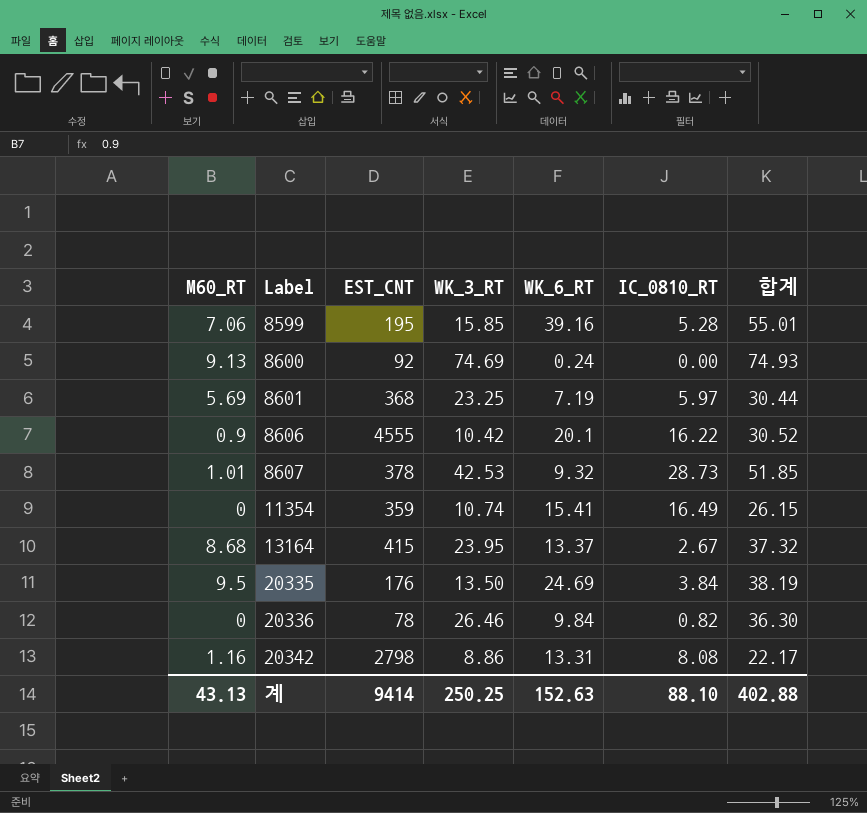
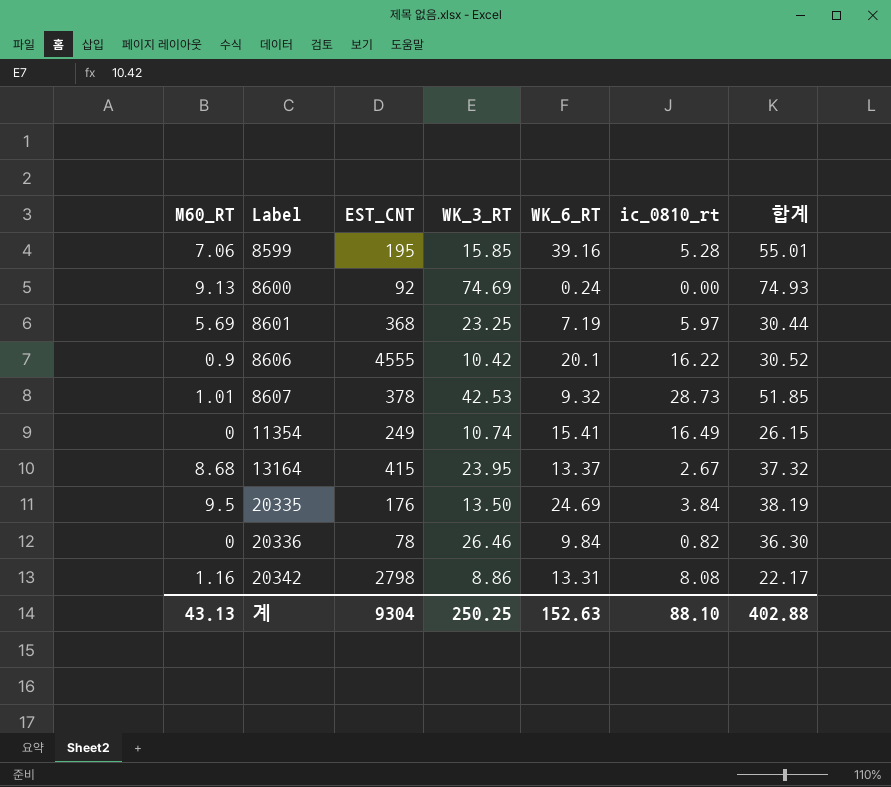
column name: IC_0810_RT -> ic_0810_rt
11354 | EST_CNT: 359 -> 249
계 | EST_CNT: 9414 -> 9304

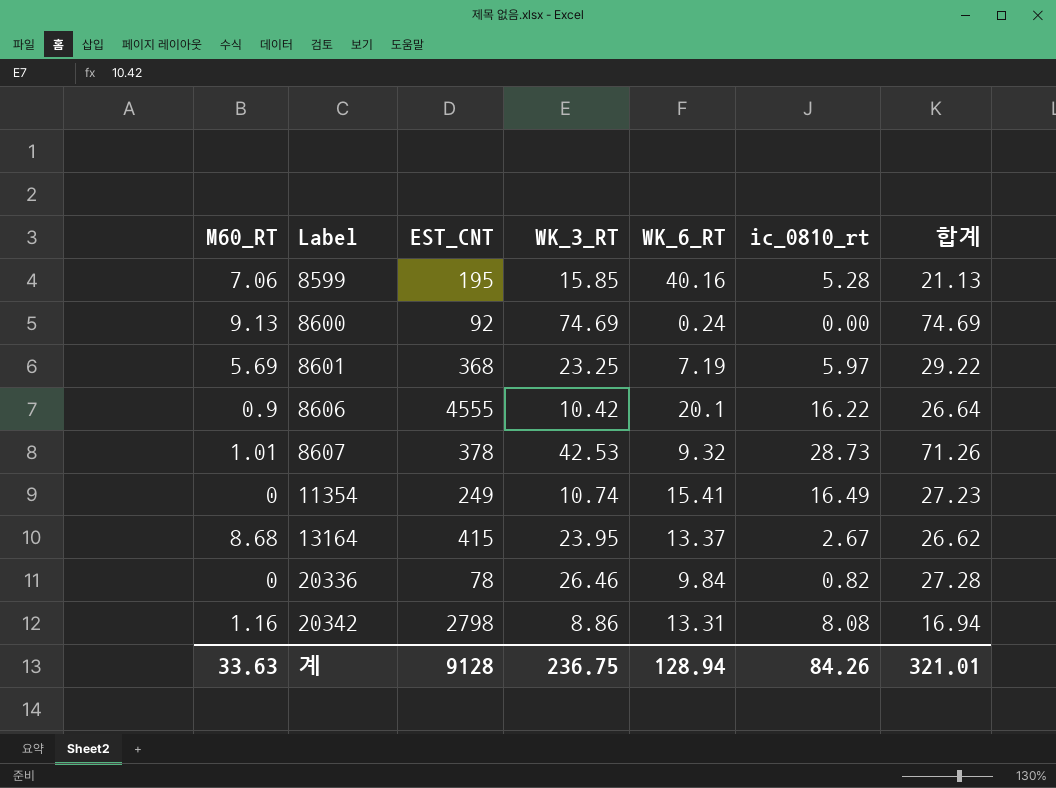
column 합계 | formula: [WK_3_RT] + [WK_6_RT] -> [WK_3_RT] + [ic_0810_rt]
row 20335: 9.5 | 176 | 13.50 | 24.69 | 3.84 | 38.19 -> none
8599 | WK_6_RT: 39.16 -> 40.16
계 | M60_RT: 43.13 -> 33.63
계 | EST_CNT: 9304 -> 9128
계 | WK_3_RT: 250.25 -> 236.75
계 | WK_6_RT: 152.63 -> 128.94
계 | ic_0810_rt: 88.10 -> 84.26
계 | 합계: 402.88 -> 321.01

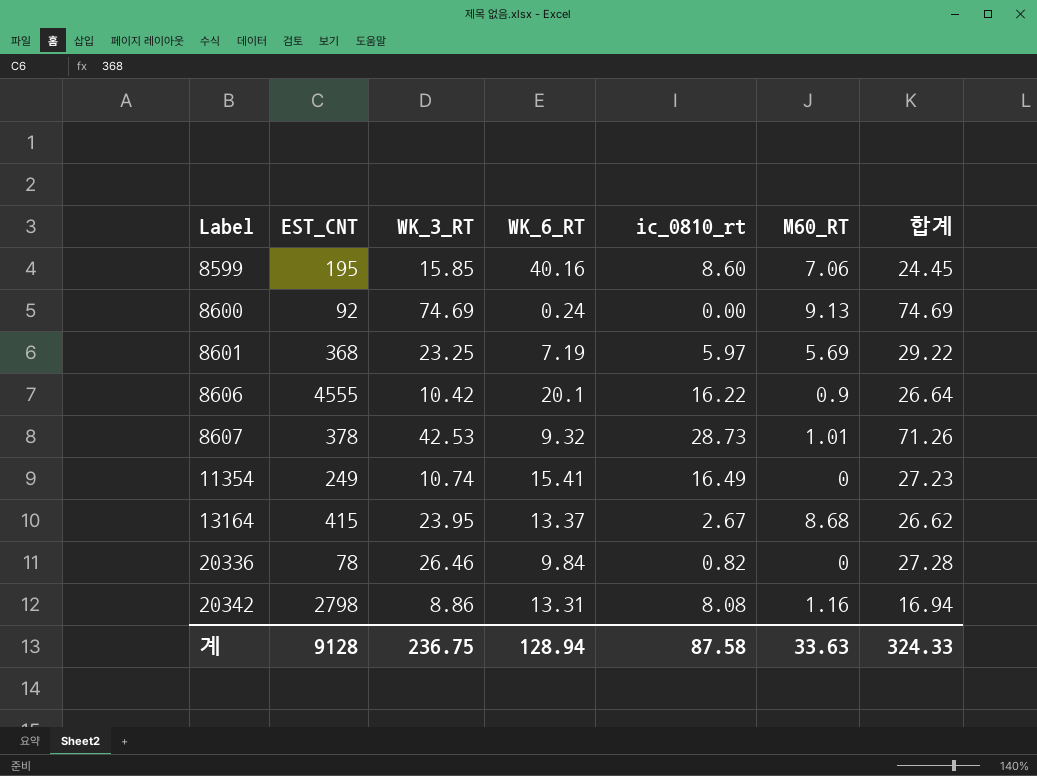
column M60_RT | position: 1 -> 6
8599 | ic_0810_rt: 5.28 -> 8.60
8599 | 합계: 21.13 -> 24.45
계 | ic_0810_rt: 84.26 -> 87.58
계 | 합계: 321.01 -> 324.33

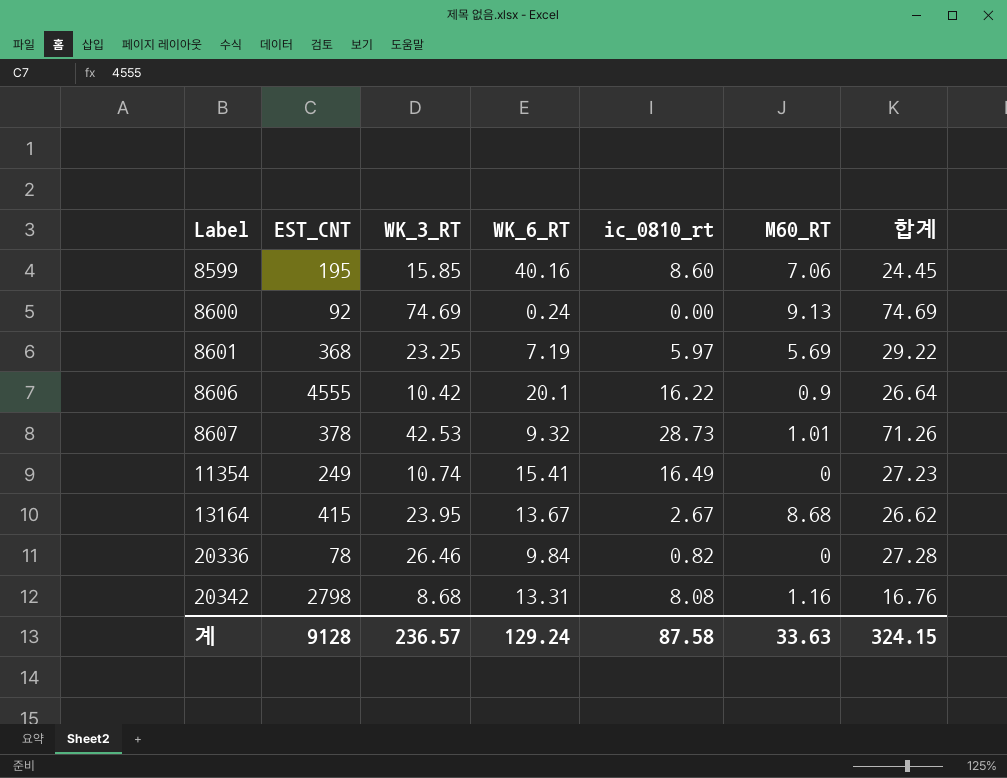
13164 | WK_6_RT: 13.37 -> 13.67
20342 | WK_3_RT: 8.86 -> 8.68
20342 | 합계: 16.94 -> 16.76
계 | WK_3_RT: 236.75 -> 236.57
계 | WK_6_RT: 128.94 -> 129.24
계 | 합계: 324.33 -> 324.15

